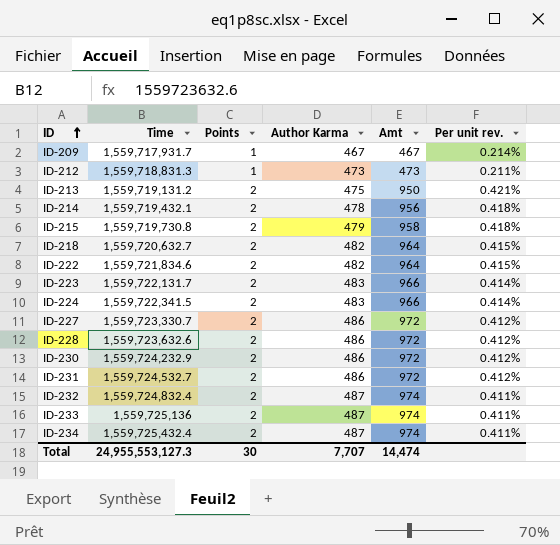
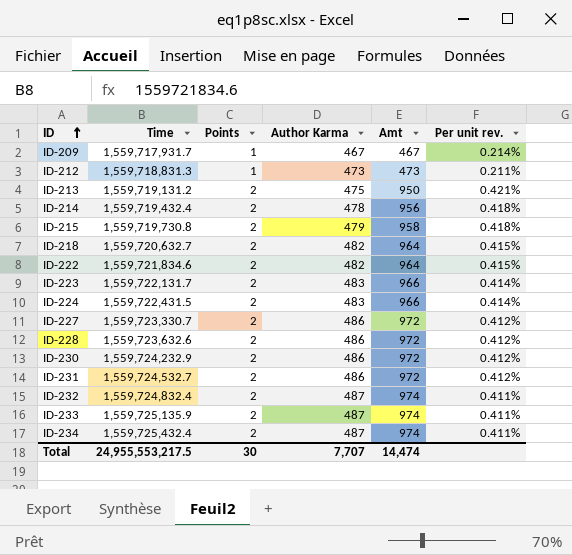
ID-214 | Time: 1,559,719,432.1 -> 1,559,719,432.4
ID-224 | Time: 1,559,722,341.5 -> 1,559,722,431.5
ID-233 | Time: 1,559,725,136 -> 1,559,725,135.9
Total | Time: 24,955,553,127.3 -> 24,955,553,217.5

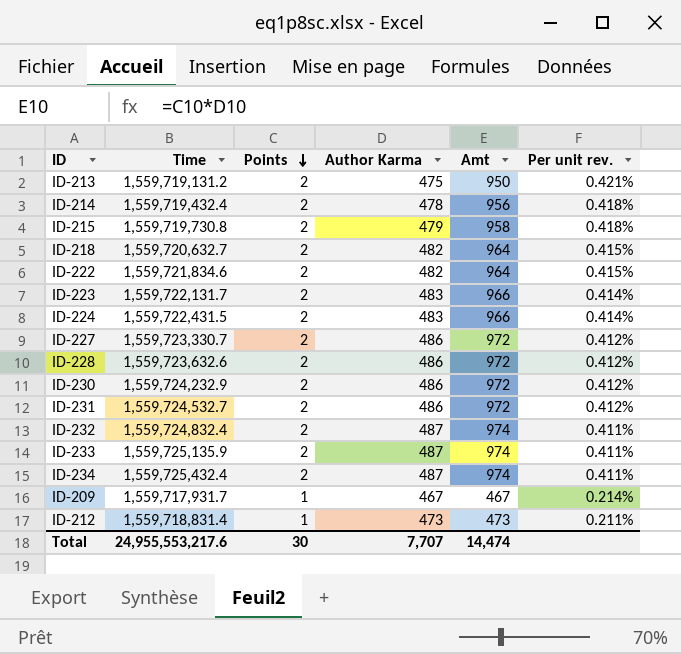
row order: ID ascending -> Points descending
ID-212 | Time: 1,559,718,831.3 -> 1,559,718,831.4
Total | Time: 24,955,553,217.5 -> 24,955,553,217.6

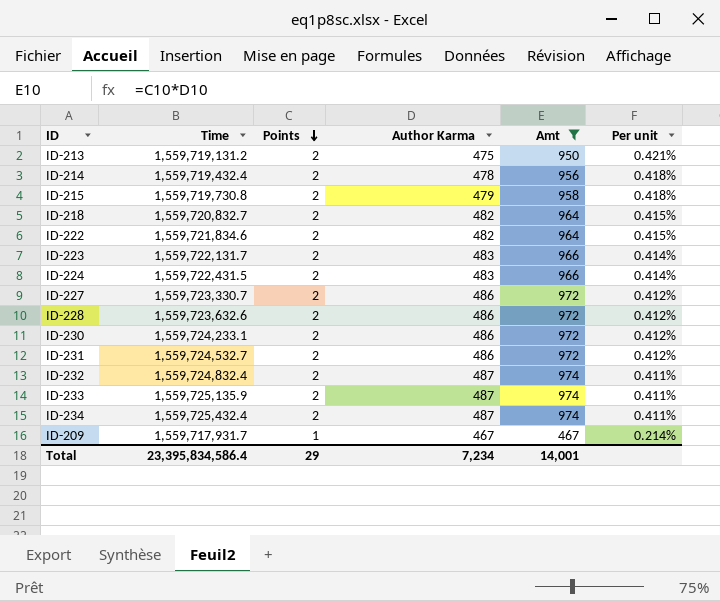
filter: none -> Amt != 473
column name: Per unit rev. -> Per unit
ID-218 | Time: 1,559,720,632.7 -> 1,559,720,832.7
ID-230 | Time: 1,559,724,232.9 -> 1,559,724,233.1
Total | Time: 24,955,553,217.6 -> 23,395,834,586.4
Total | Points: 30 -> 29
Total | Author Karma: 7,707 -> 7,234
Total | Amt: 14,474 -> 14,001

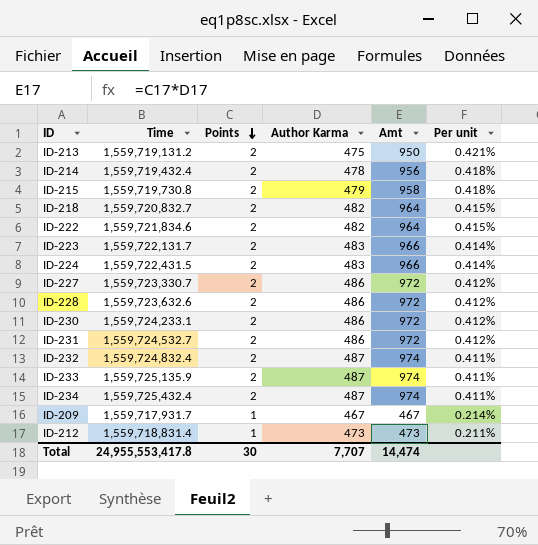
filter: Amt != 473 -> none
Total | Time: 23,395,834,586.4 -> 24,955,553,417.8
Total | Points: 29 -> 30
Total | Author Karma: 7,234 -> 7,707
Total | Amt: 14,001 -> 14,474

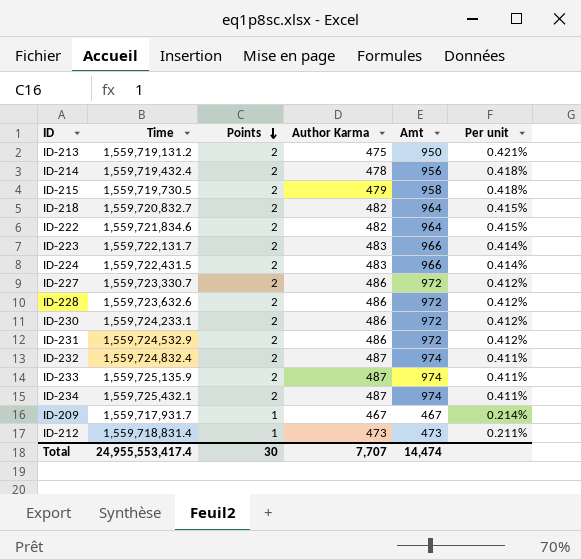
ID-215 | Time: 1,559,719,730.8 -> 1,559,719,730.5
ID-231 | Time: 1,559,724,532.7 -> 1,559,724,532.9
ID-234 | Time: 1,559,725,432.4 -> 1,559,725,432.1
Total | Time: 24,955,553,417.8 -> 24,955,553,417.4

